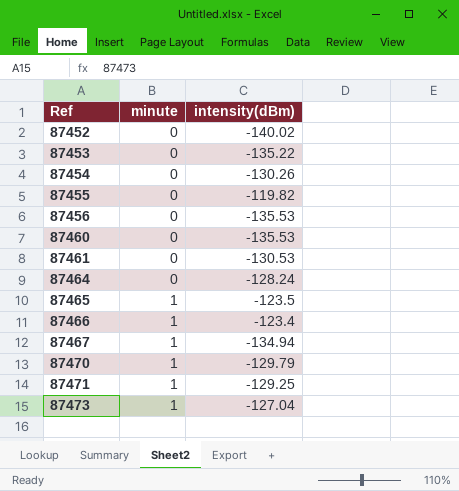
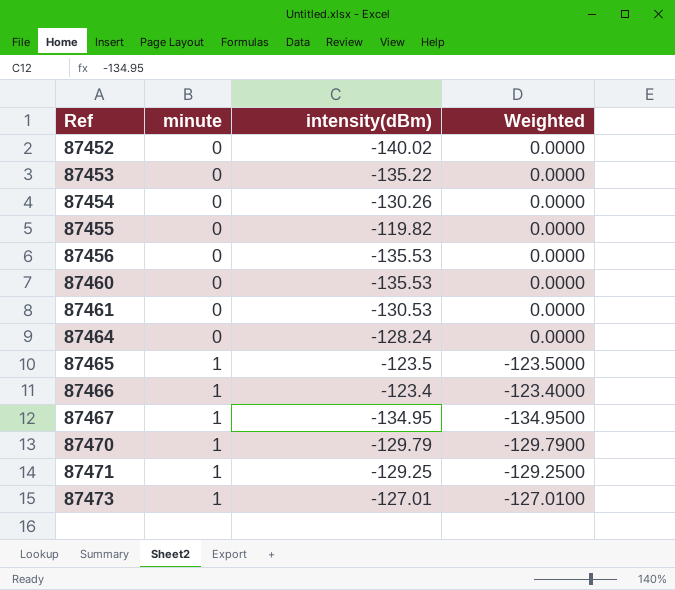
column Weighted | formula: none -> [minute] * [intensity(dBm)]
87467 | intensity(dBm): -134.94 -> -134.95
87473 | intensity(dBm): -127.04 -> -127.01

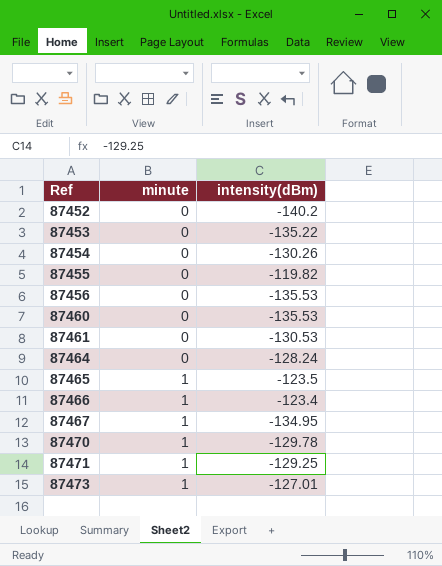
column Weighted | formula: [minute] * [intensity(dBm)] -> none
87452 | intensity(dBm): -140.02 -> -140.2
87470 | intensity(dBm): -129.79 -> -129.78

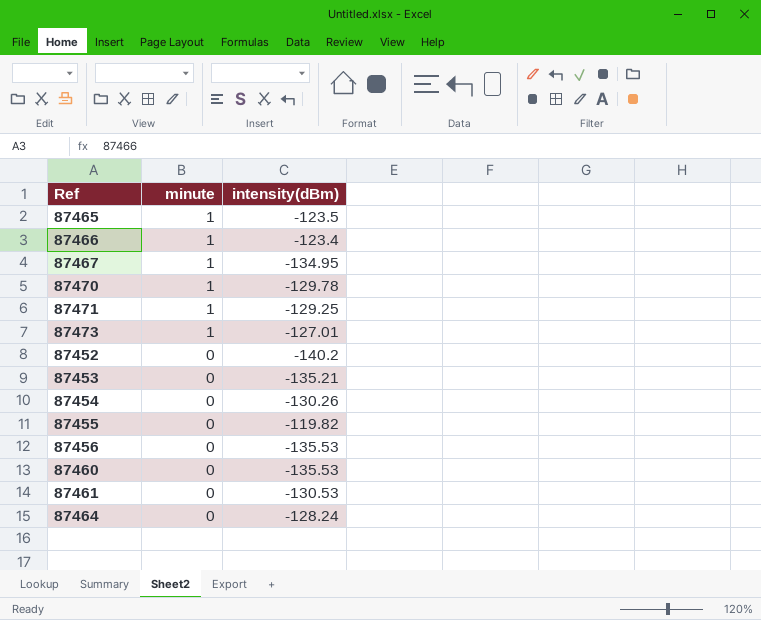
row order: Ref ascending -> minute descending
87453 | intensity(dBm): -135.22 -> -135.21

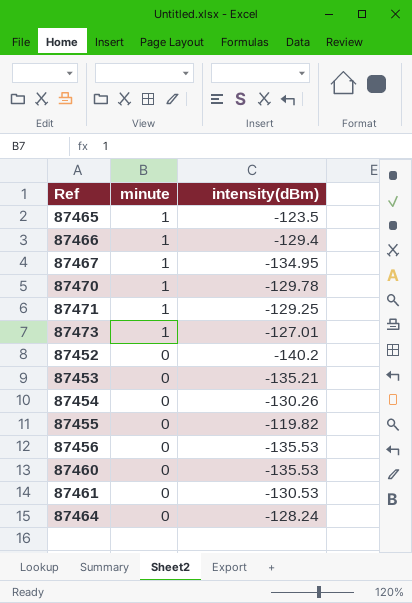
87466 | intensity(dBm): -123.4 -> -129.4

